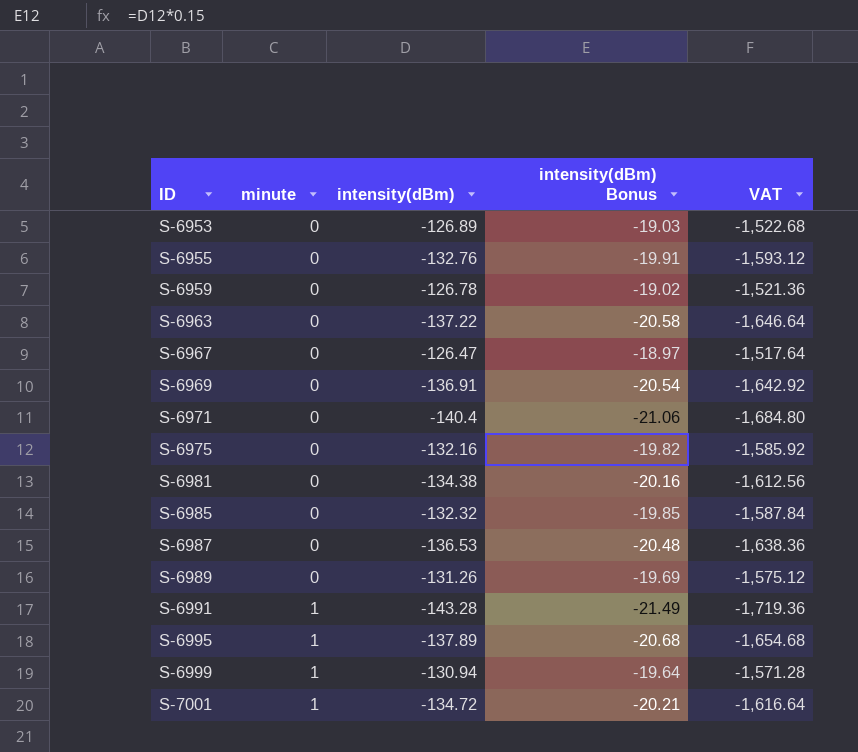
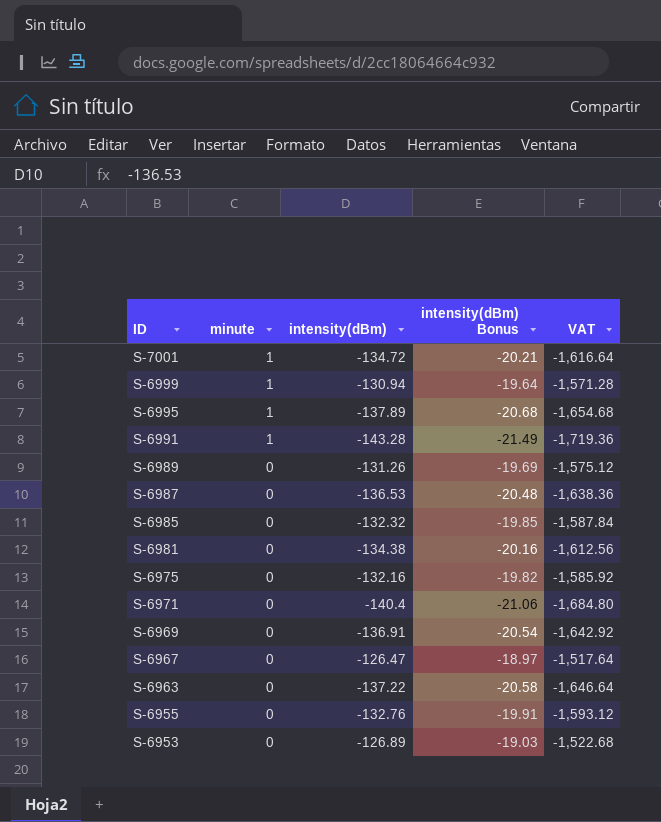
row order: ID ascending -> ID descending
row S-6959: 0 | -126.78 | -19.02 | -1,521.36 -> none

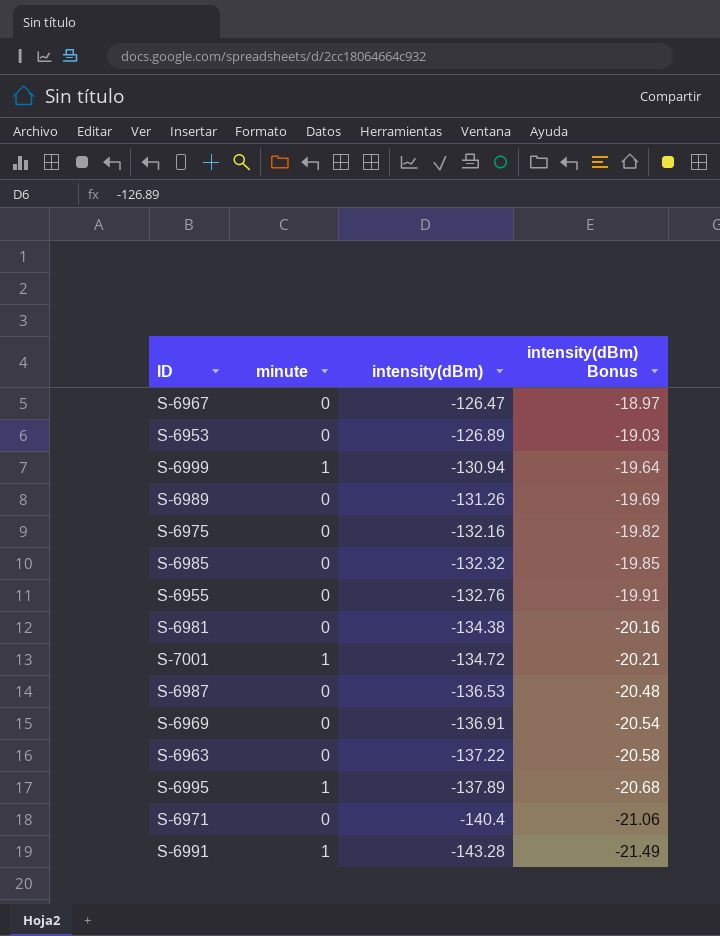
row order: ID descending -> intensity(dBm) descending
column VAT | formula: [intensity(dBm)] * 12 -> none

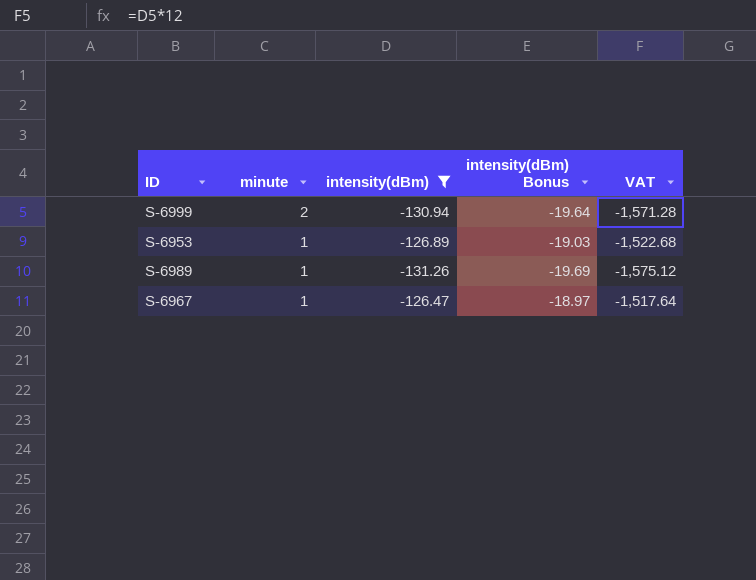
filter: none -> intensity(dBm) >= -131.26
row order: intensity(dBm) descending -> minute descending
column VAT | formula: none -> [intensity(dBm)] * 12
S-6999 | minute: 1 -> 2
S-6953 | minute: 0 -> 1
S-6989 | minute: 0 -> 1
S-6967 | minute: 0 -> 1

